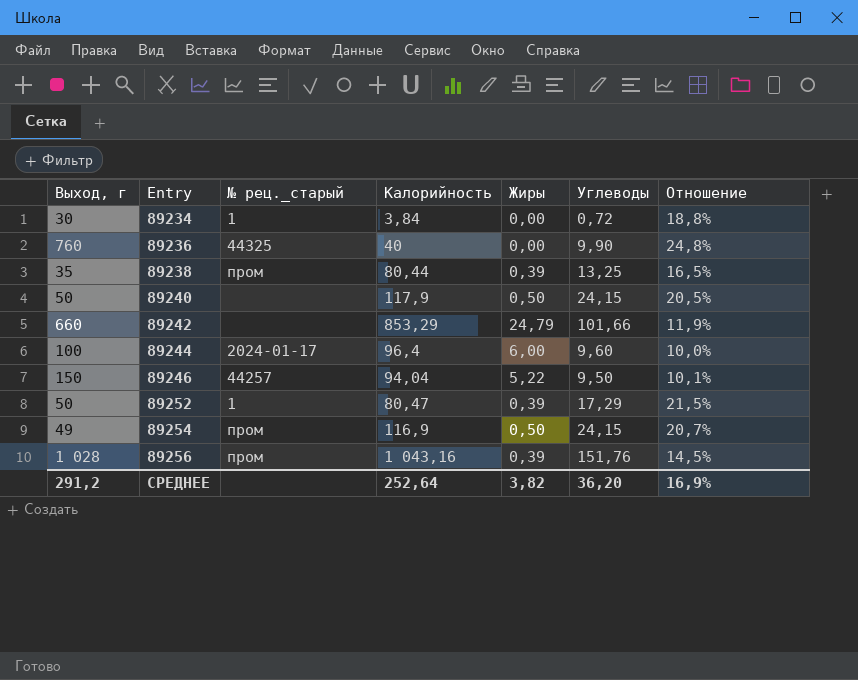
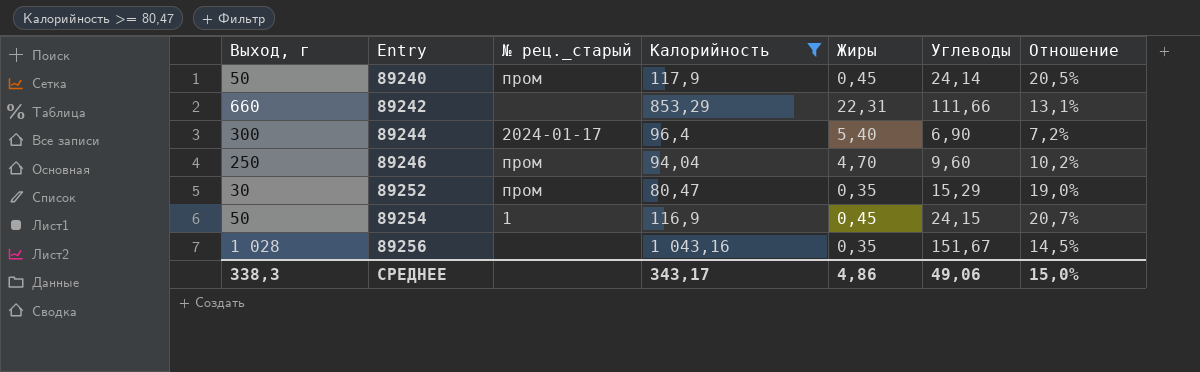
filter: none -> Калорийность >= 80,47
89240 | № рец._старый: none -> пром
89240 | Жиры: 0,50 -> 0,45
89240 | Углеводы: 24,15 -> 24,14
89242 | Жиры: 24,79 -> 22,31
89242 | Углеводы: 101,66 -> 111,66
89242 | Отношение: 11,9% -> 13,1%
89244 | Выход, г: 100 -> 300
89244 | Жиры: 6,00 -> 5,40
89244 | Углеводы: 9,60 -> 6,90
89244 | Отношение: 10,0% -> 7,2%
89246 | Выход, г: 150 -> 250
89246 | № рец._старый: 44257 -> пром
89246 | Жиры: 5,22 -> 4,70
89246 | Углеводы: 9,50 -> 9,60
89246 | Отношение: 10,1% -> 10,2%
89252 | Выход, г: 50 -> 30
89252 | № рец._старый: 1 -> пром
89252 | Жиры: 0,39 -> 0,35
89252 | Углеводы: 17,29 -> 15,29
89252 | Отношение: 21,5% -> 19,0%
89254 | Выход, г: 49 -> 50
89254 | № рец._старый: пром -> 1
89254 | Жиры: 0,50 -> 0,45
89256 | № рец._старый: пром -> none
89256 | Жиры: 0,39 -> 0,35
89256 | Углеводы: 151,76 -> 151,67
СРЕДНЕЕ | Выход, г: 291,2 -> 338,3
СРЕДНЕЕ | Калорийность: 252,64 -> 343,17
СРЕДНЕЕ | Жиры: 3,82 -> 4,86
СРЕДНЕЕ | Углеводы: 36,20 -> 49,06
СРЕДНЕЕ | Отношение: 16,9% -> 15,0%

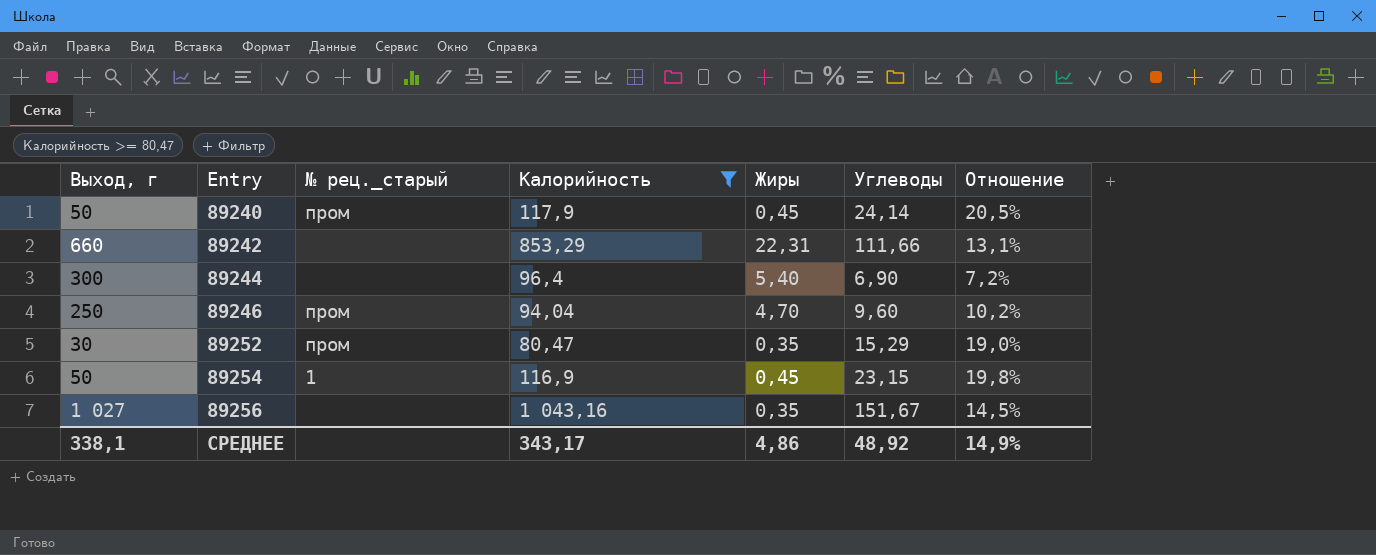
89244 | № рец._старый: 2024-01-17 -> none
89254 | Углеводы: 24,15 -> 23,15
89254 | Отношение: 20,7% -> 19,8%
89256 | Выход, г: 1 028 -> 1 027
СРЕДНЕЕ | Выход, г: 338,3 -> 338,1
СРЕДНЕЕ | Углеводы: 49,06 -> 48,92
СРЕДНЕЕ | Отношение: 15,0% -> 14,9%

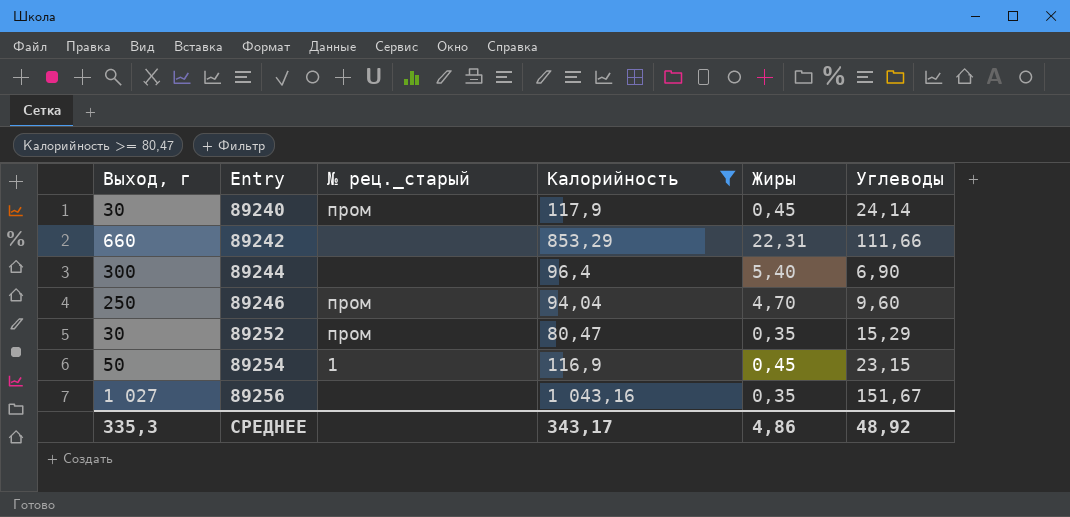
column Отношение | formula: [Углеводы] / [Калорийность] -> none
89240 | Выход, г: 50 -> 30
СРЕДНЕЕ | Выход, г: 338,1 -> 335,3

